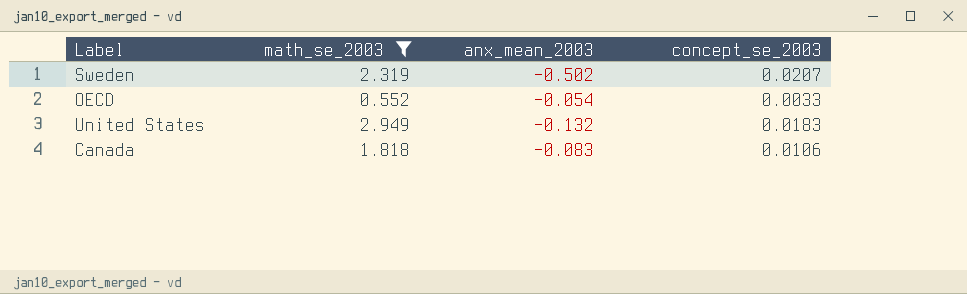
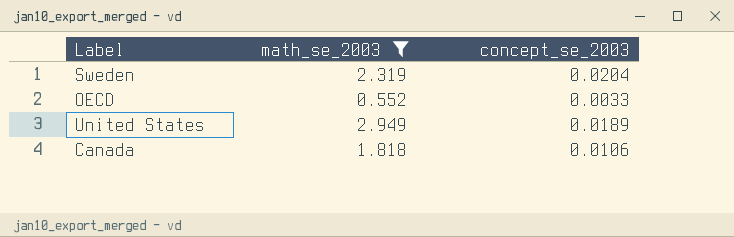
column anx_mean_2003 | position: 3 -> none
Sweden | concept_se_2003: 0.0207 -> 0.0204
United States | concept_se_2003: 0.0183 -> 0.0189

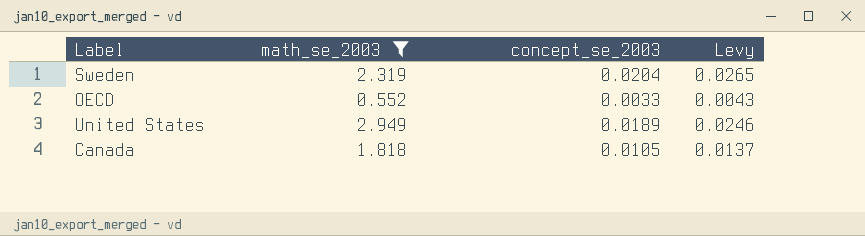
column Levy | formula: none -> [concept_se_2003] * 1.3
Canada | concept_se_2003: 0.0106 -> 0.0105

